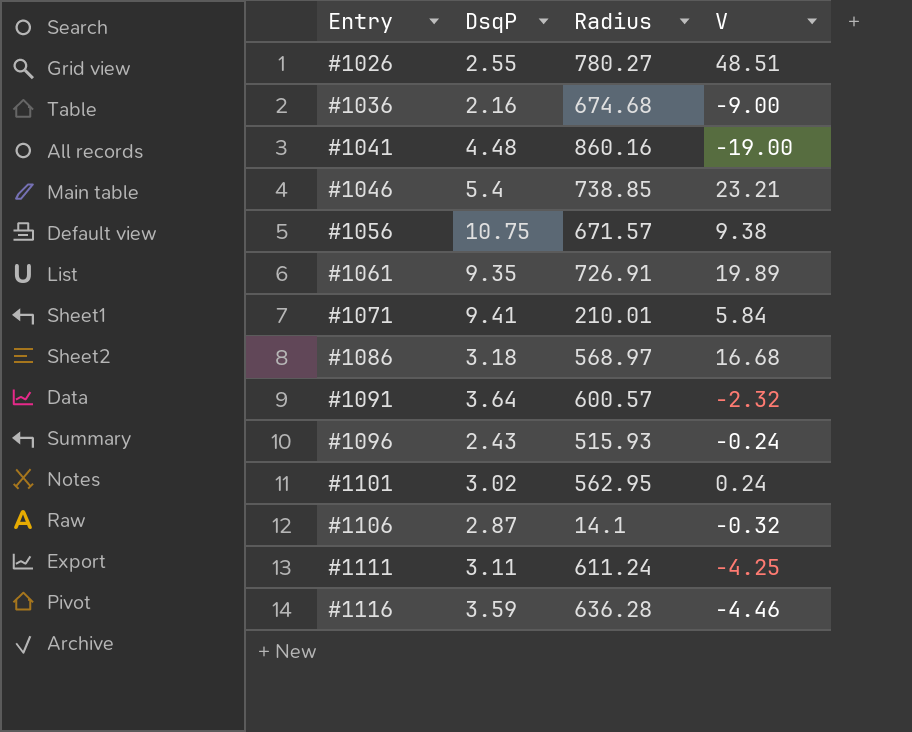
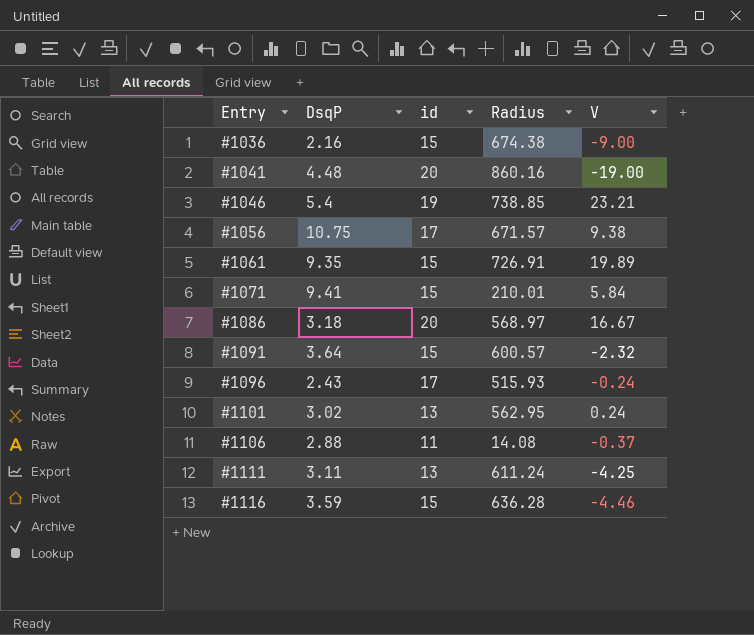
column id | position: none -> 3
row #1026: 2.55 | 780.27 | 48.51 -> none
#1036 | Radius: 674.68 -> 674.38
#1086 | V: 16.68 -> 16.67
#1106 | DsqP: 2.87 -> 2.88
#1106 | Radius: 14.1 -> 14.08
#1106 | V: -0.32 -> -0.37

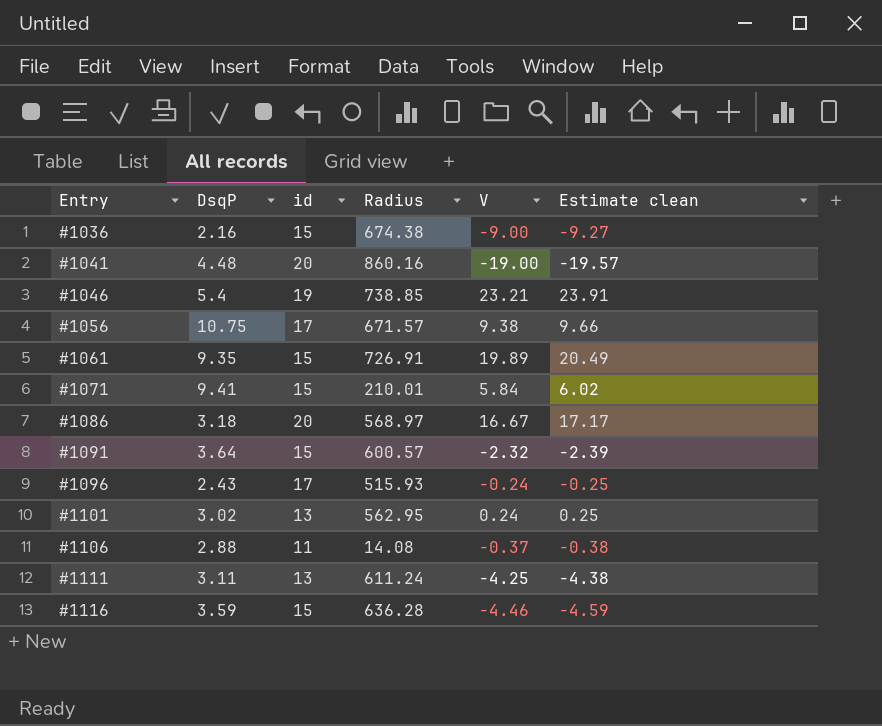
column Estimate clean | formula: none -> [V] * 1.03

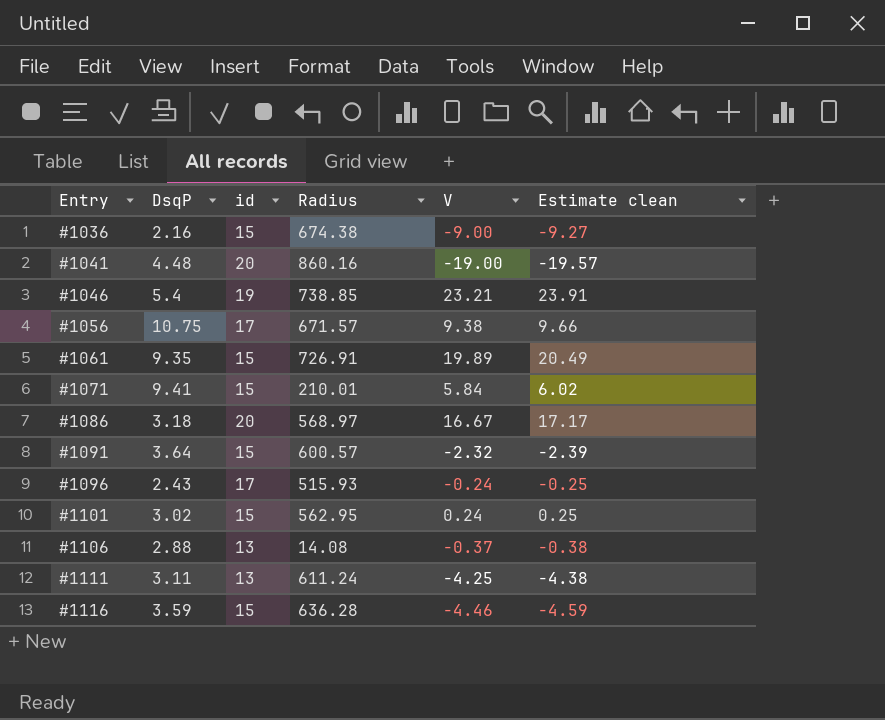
#1101 | id: 13 -> 15
#1106 | id: 11 -> 13

